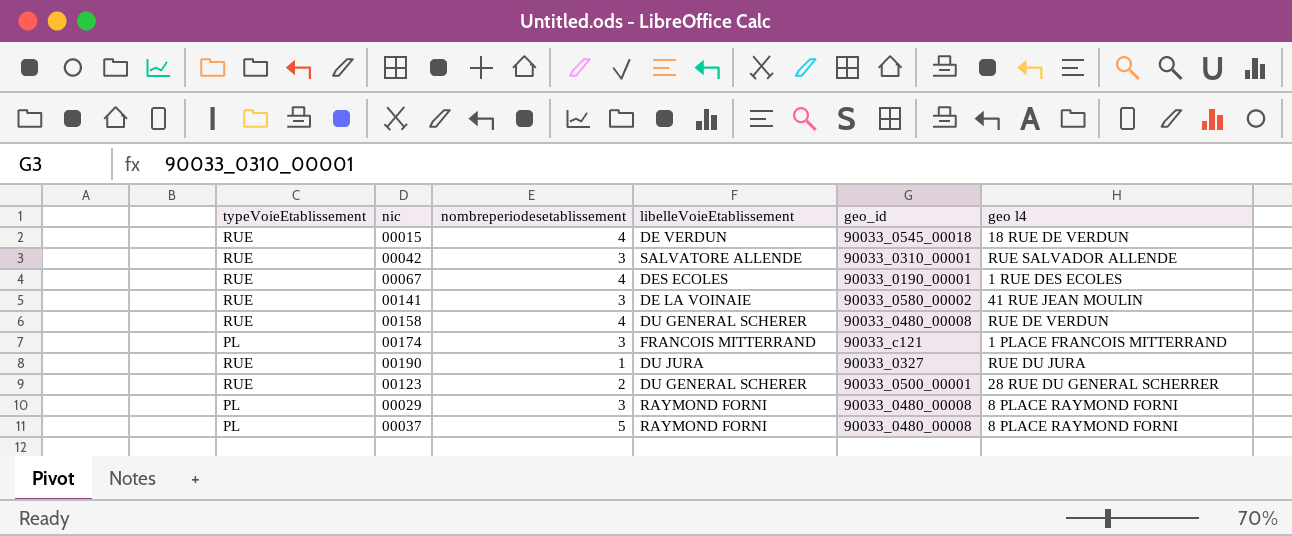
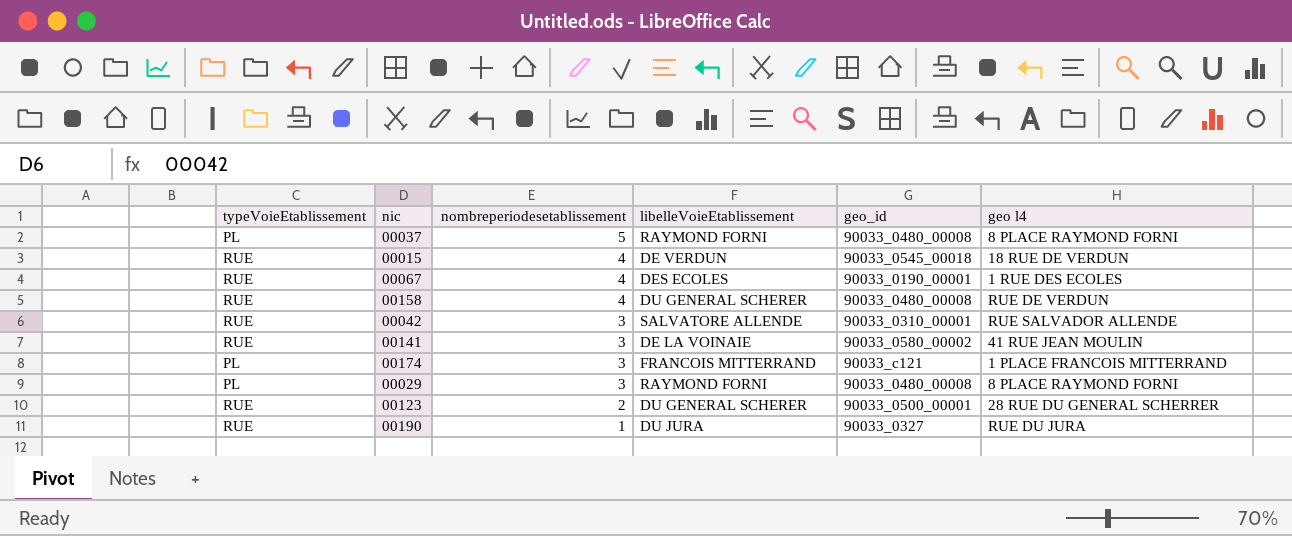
row order: none -> nombreperiodesetablissement descending

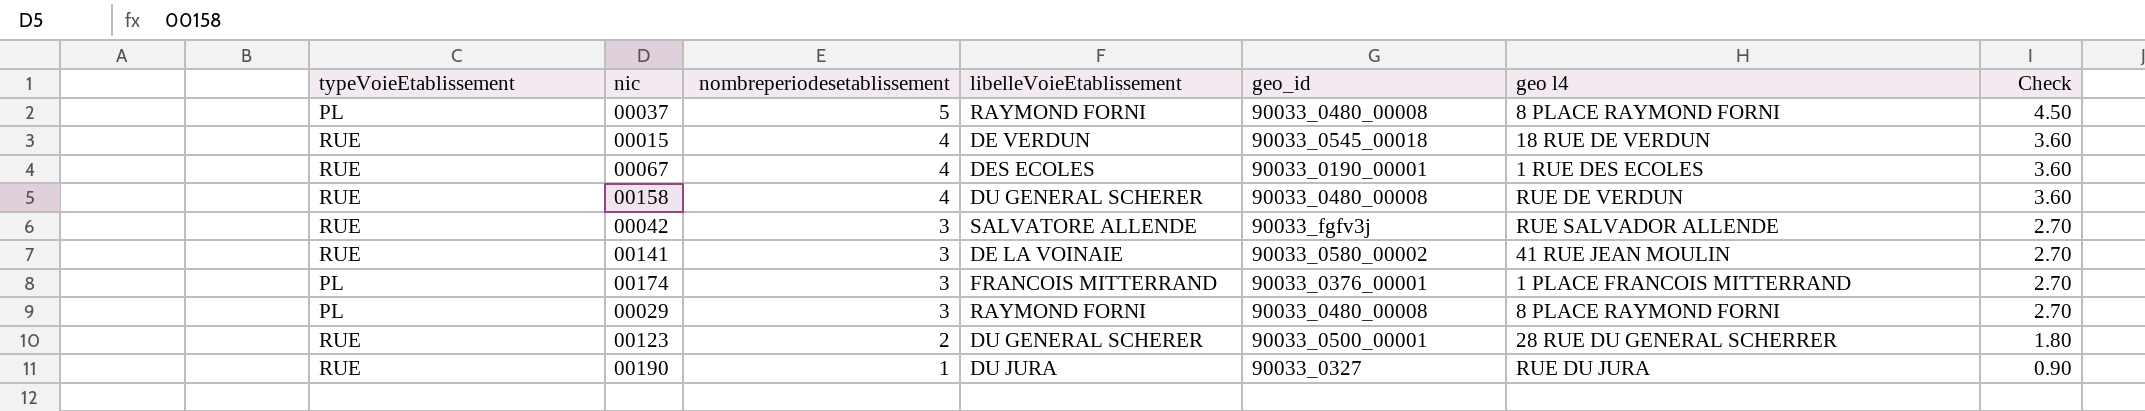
column Check | formula: none -> [nombreperiodesetablissement] * 0.9
00042 | geo_id: 90033_0310_00001 -> 90033_fgfv3j
00174 | geo_id: 90033_c121 -> 90033_0376_00001

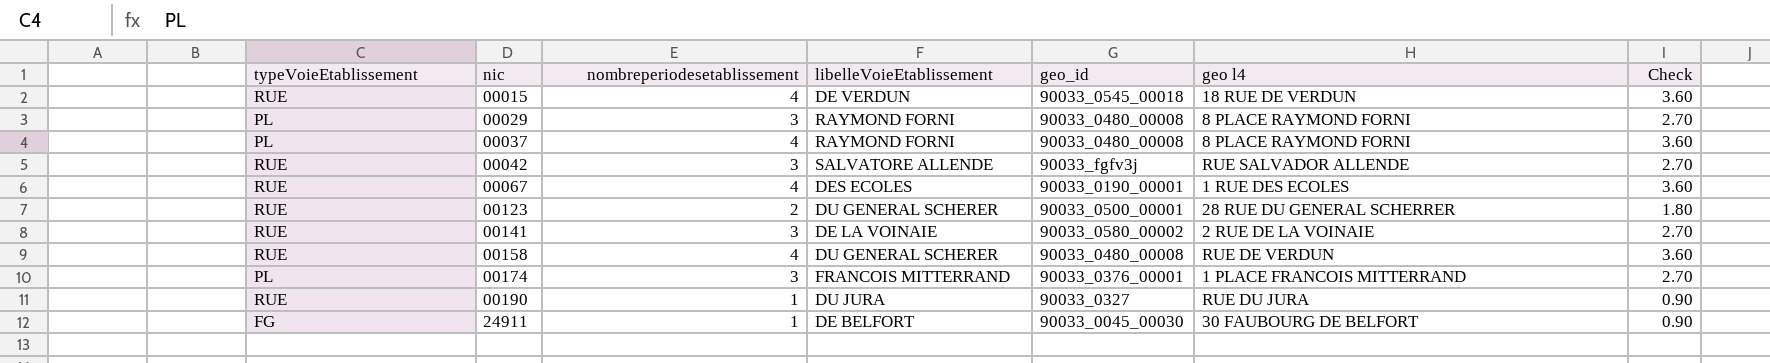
row order: nombreperiodesetablissement descending -> nic ascending
00037 | nombreperiodesetablissement: 5 -> 4
00037 | Check: 4.50 -> 3.60
00141 | geo l4: 41 RUE JEAN MOULIN -> 2 RUE DE LA VOINAIE
row 24911: none -> FG | 1 | DE BELFORT | 90033_0045_00030 | 30 FAUBOURG DE BELFORT | 0.90

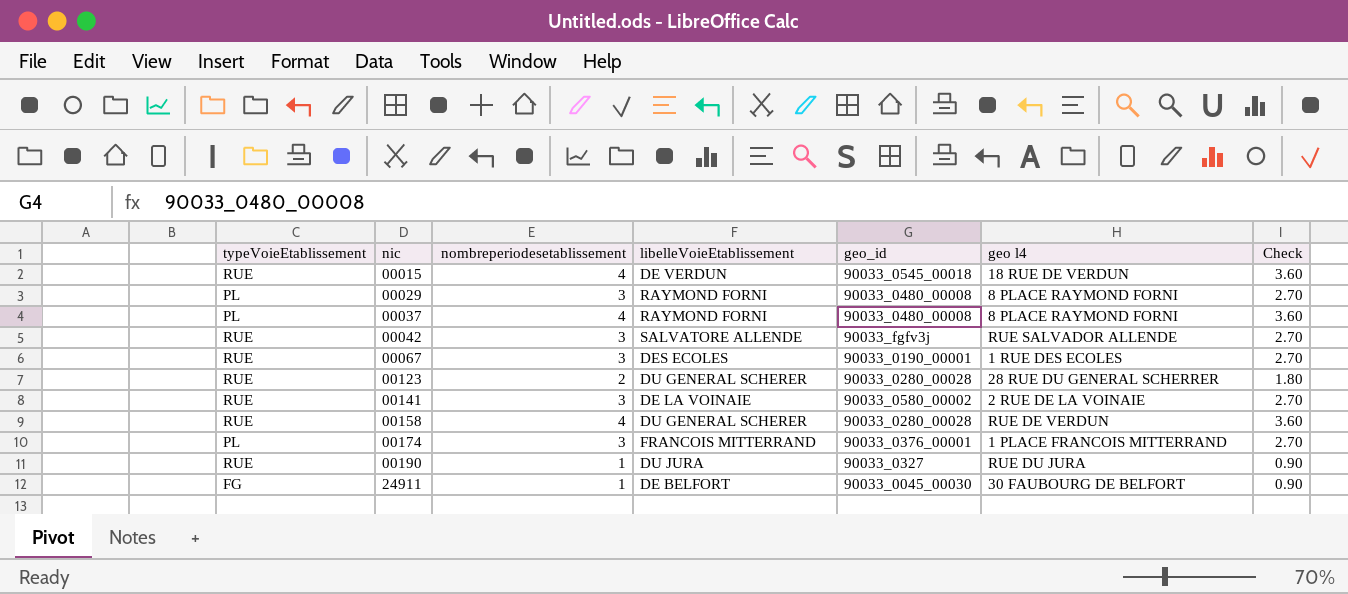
00067 | nombreperiodesetablissement: 4 -> 3
00067 | Check: 3.60 -> 2.70
00123 | geo_id: 90033_0500_00001 -> 90033_0280_00028
00158 | geo_id: 90033_0480_00008 -> 90033_0280_00028

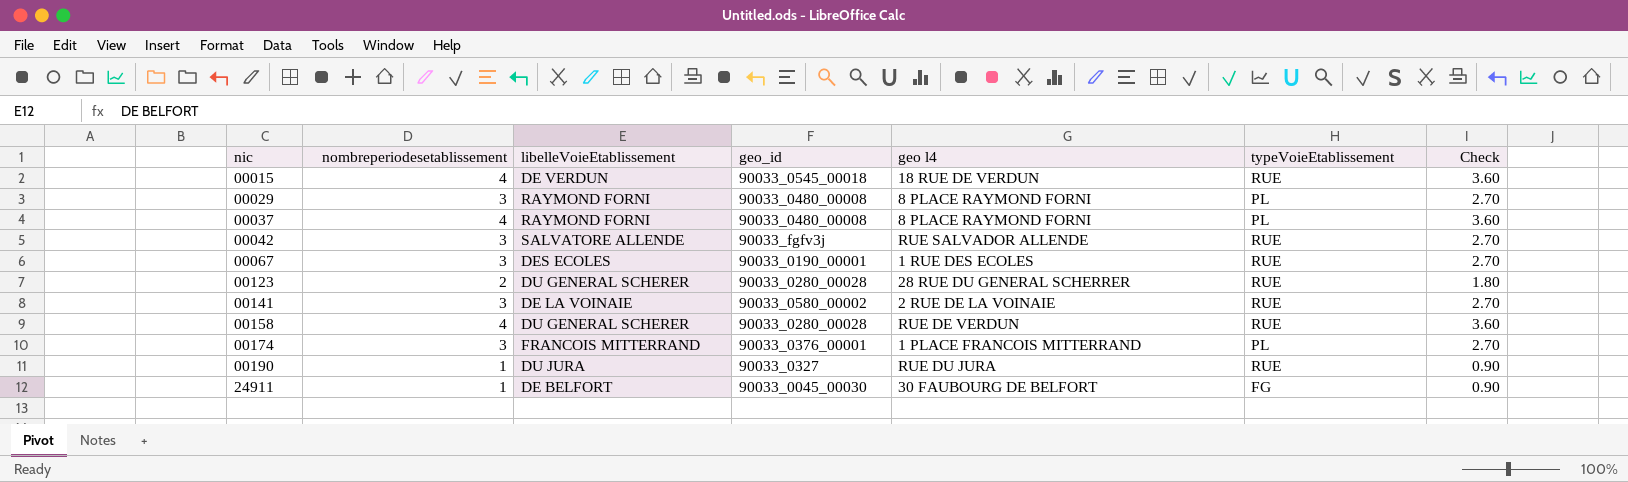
column typeVoieEtablissement | position: 1 -> 6

